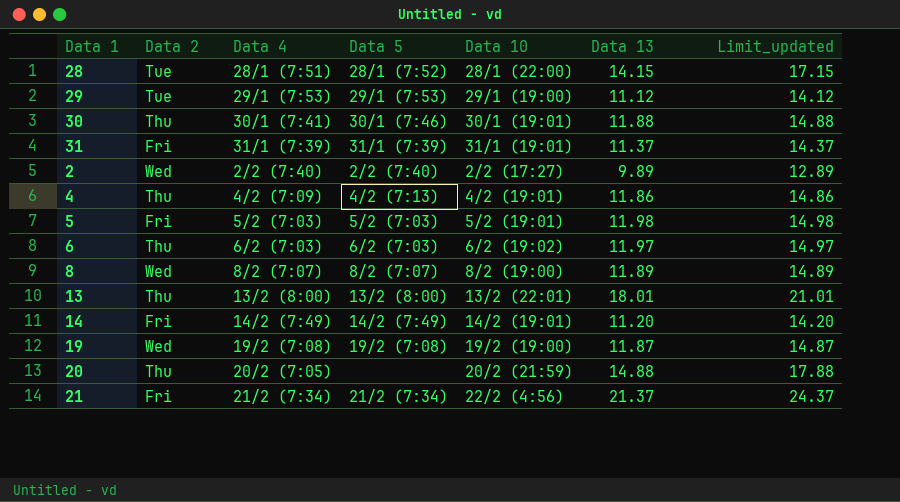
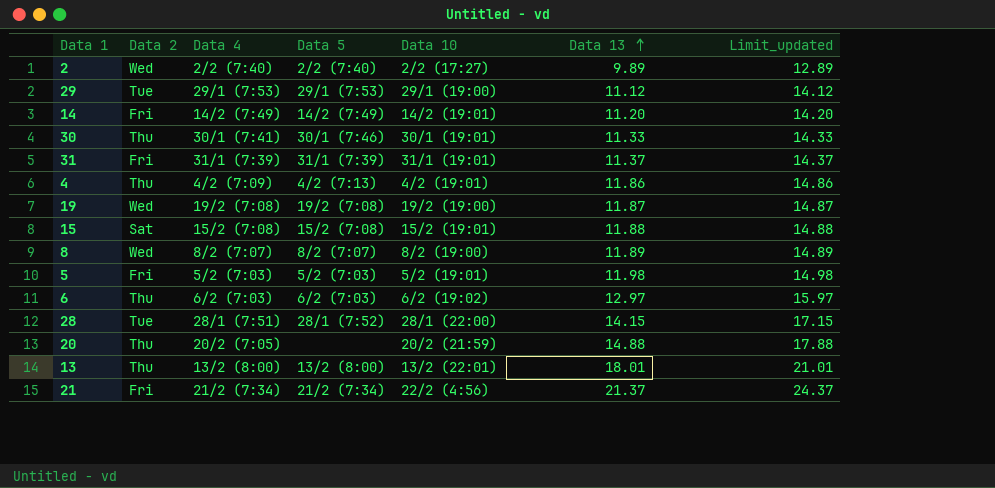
row order: none -> Data 13 ascending
30 | Data 13: 11.88 -> 11.33
30 | Limit_updated: 14.88 -> 14.33
row 15: none -> Sat | 15/2 (7:08) | 15/2 (7:08) | 15/2 (19:01) | 11.88 | 14.88
6 | Data 13: 11.97 -> 12.97
6 | Limit_updated: 14.97 -> 15.97

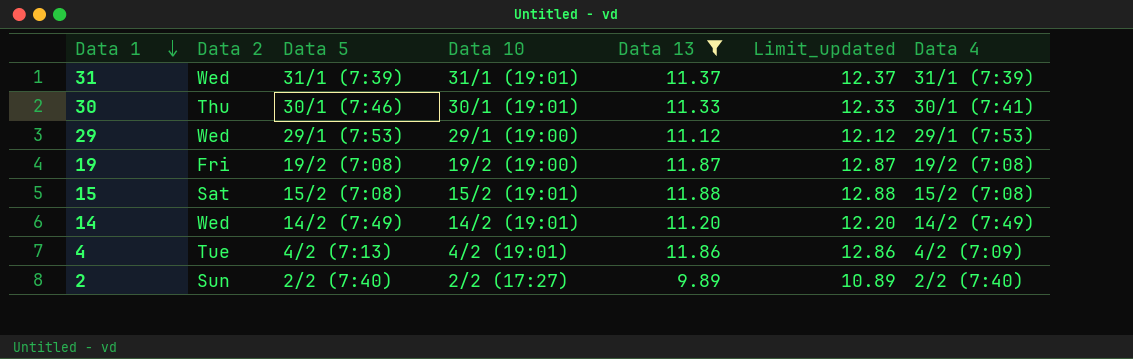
filter: none -> Data 13 <= 11.88
row order: Data 13 ascending -> Data 1 descending
column Limit_updated | formula: [Data 13] + 3 -> [Data 13] + 1
column Data 4 | position: 3 -> 7
31 | Data 2: Fri -> Wed
29 | Data 2: Tue -> Wed
19 | Data 2: Wed -> Fri
14 | Data 2: Fri -> Wed
4 | Data 2: Thu -> Tue
2 | Data 2: Wed -> Sun

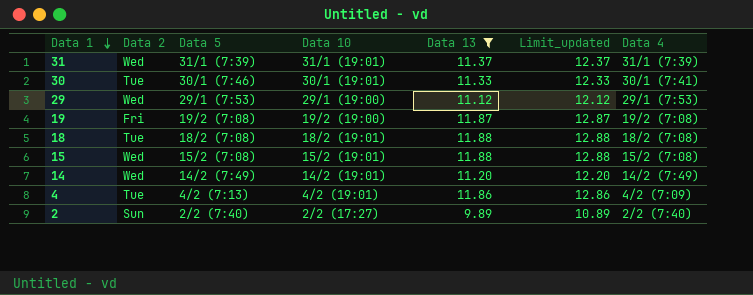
30 | Data 2: Thu -> Tue
row 18: none -> Tue | 18/2 (7:08) | 18/2 (19:01) | 11.88 | 12.88 | 18/2 (7:08)
15 | Data 2: Sat -> Wed

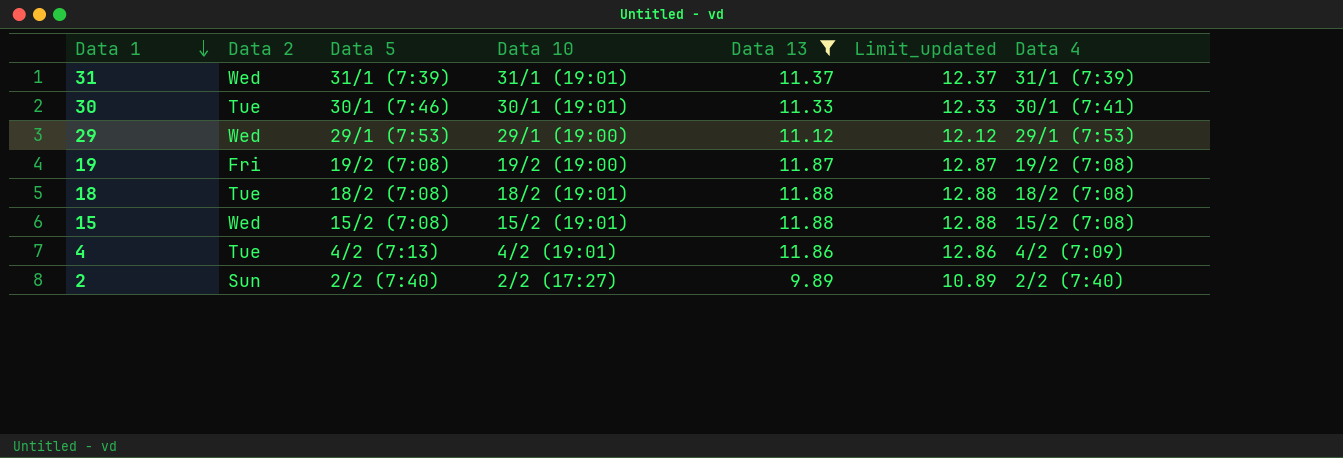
row 14: Wed | 14/2 (7:49) | 14/2 (19:01) | 11.20 | 12.20 | 14/2 (7:49) -> none

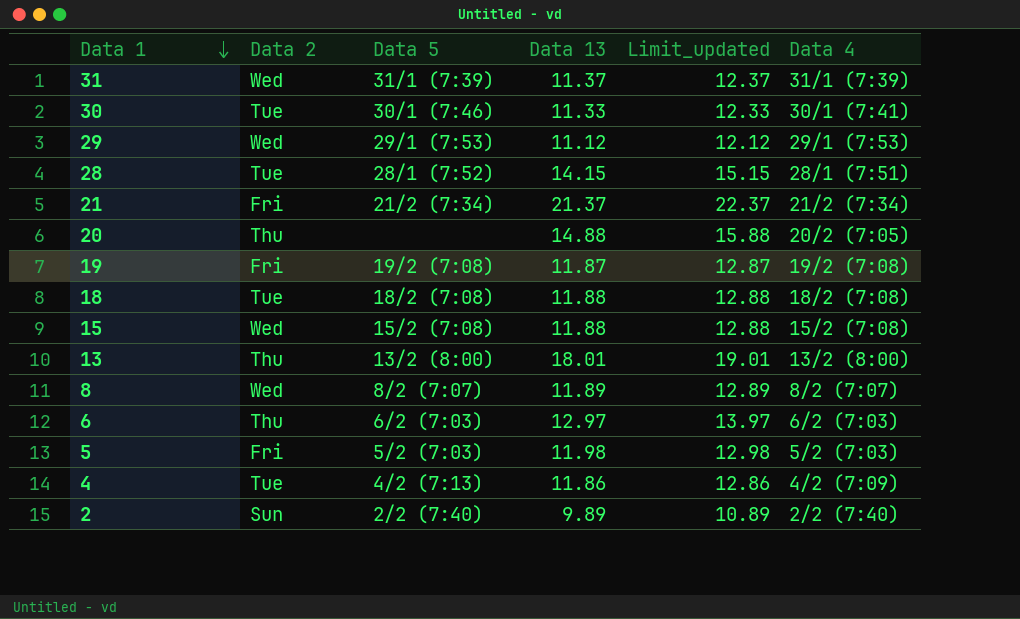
filter: Data 13 <= 11.88 -> none
column Data 10 | position: 4 -> none

